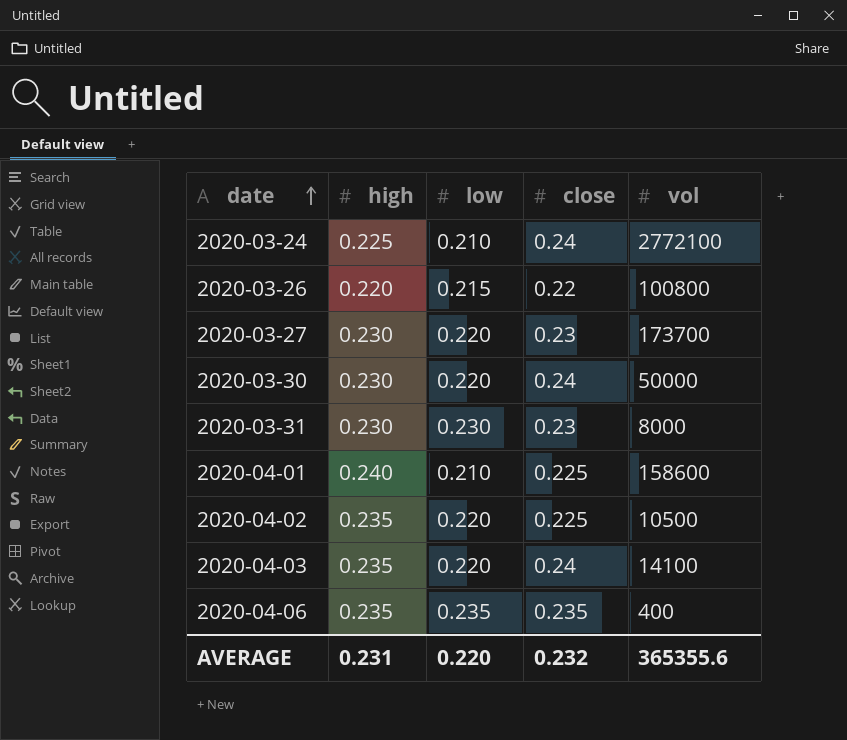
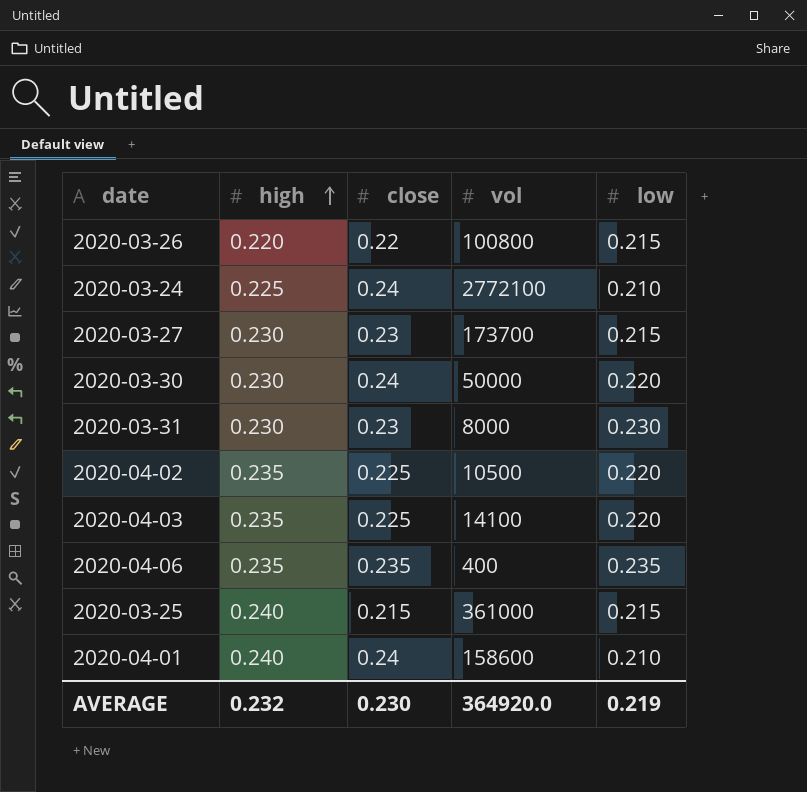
row order: date ascending -> high ascending
column low | position: 3 -> 5
2020-03-27 | low: 0.220 -> 0.215
2020-04-03 | close: 0.24 -> 0.225
row 2020-03-25: none -> 0.240 | 0.215 | 361000 | 0.215
2020-04-01 | close: 0.225 -> 0.24
AVERAGE | high: 0.231 -> 0.232
AVERAGE | close: 0.232 -> 0.230
AVERAGE | vol: 365355.6 -> 364920.0
AVERAGE | low: 0.220 -> 0.219

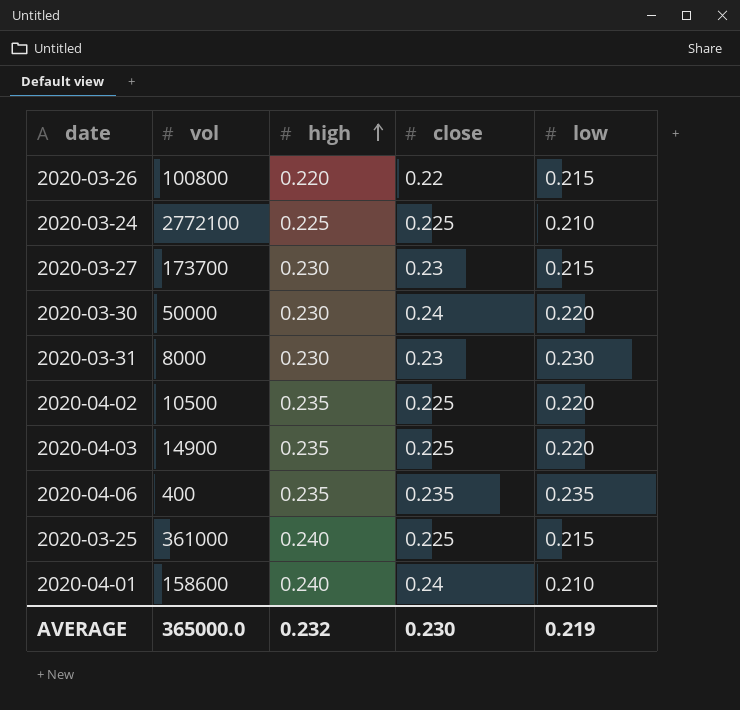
column vol | position: 4 -> 2
2020-03-24 | close: 0.24 -> 0.225
2020-04-03 | vol: 14100 -> 14900
2020-03-25 | close: 0.215 -> 0.225
AVERAGE | vol: 364920.0 -> 365000.0

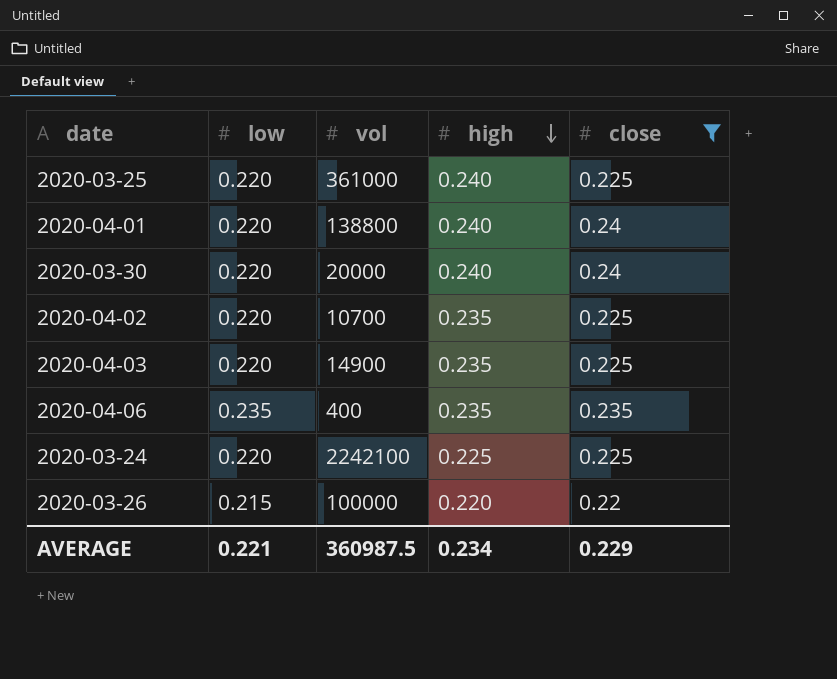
filter: none -> close != 0.23
row order: high ascending -> high descending
column low | position: 5 -> 2
2020-03-25 | low: 0.215 -> 0.220
2020-04-01 | low: 0.210 -> 0.220
2020-04-01 | vol: 158600 -> 138800
2020-03-30 | vol: 50000 -> 20000
2020-03-30 | high: 0.230 -> 0.240
2020-04-02 | vol: 10500 -> 10700
2020-03-24 | low: 0.210 -> 0.220
2020-03-24 | vol: 2772100 -> 2242100
2020-03-26 | vol: 100800 -> 100000
AVERAGE | low: 0.219 -> 0.221
AVERAGE | vol: 365000.0 -> 360987.5
AVERAGE | high: 0.232 -> 0.234
AVERAGE | close: 0.230 -> 0.229

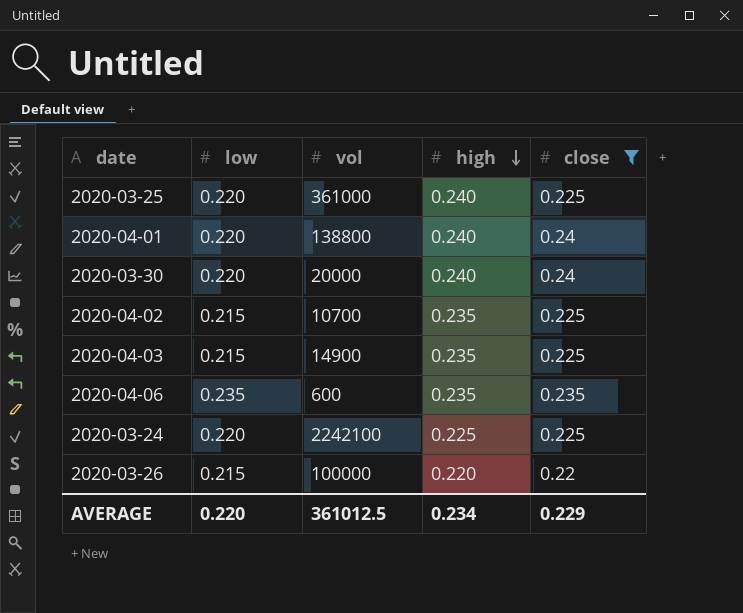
2020-04-02 | low: 0.220 -> 0.215
2020-04-03 | low: 0.220 -> 0.215
2020-04-06 | vol: 400 -> 600
AVERAGE | low: 0.221 -> 0.220
AVERAGE | vol: 360987.5 -> 361012.5

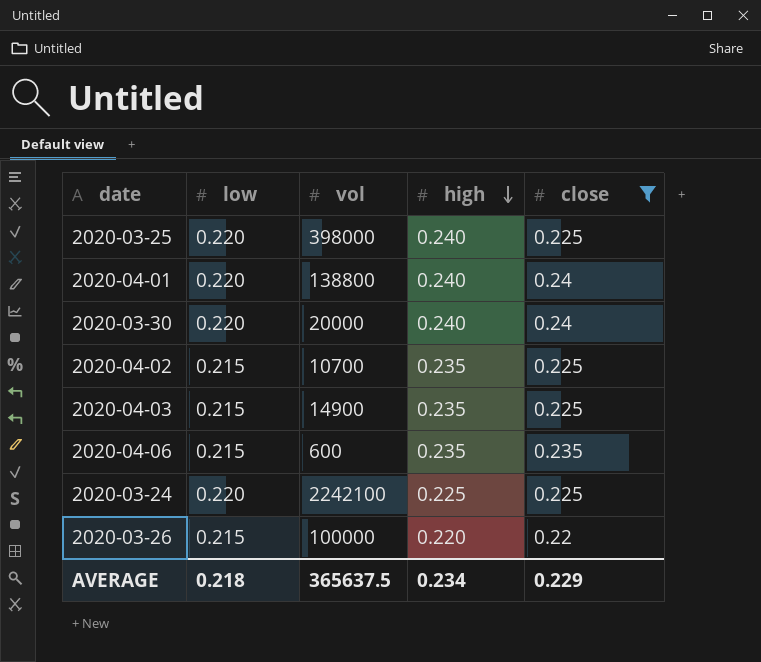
2020-03-25 | vol: 361000 -> 398000
2020-04-06 | low: 0.235 -> 0.215
AVERAGE | low: 0.220 -> 0.218
AVERAGE | vol: 361012.5 -> 365637.5

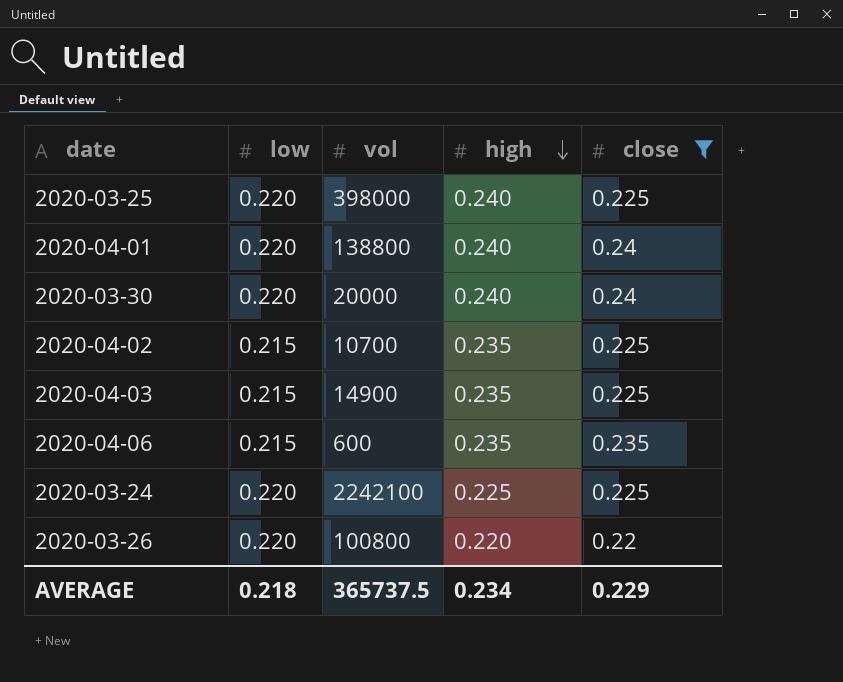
2020-03-26 | low: 0.215 -> 0.220
2020-03-26 | vol: 100000 -> 100800
AVERAGE | vol: 365637.5 -> 365737.5

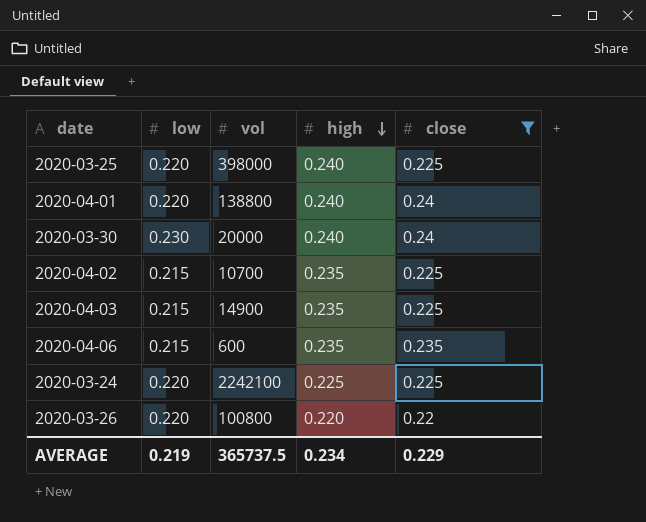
2020-03-30 | low: 0.220 -> 0.230
AVERAGE | low: 0.218 -> 0.219

